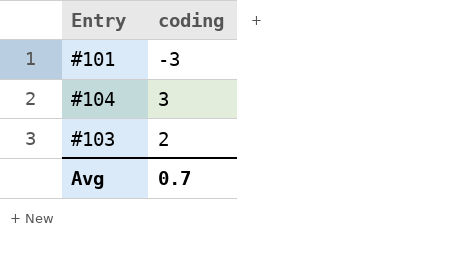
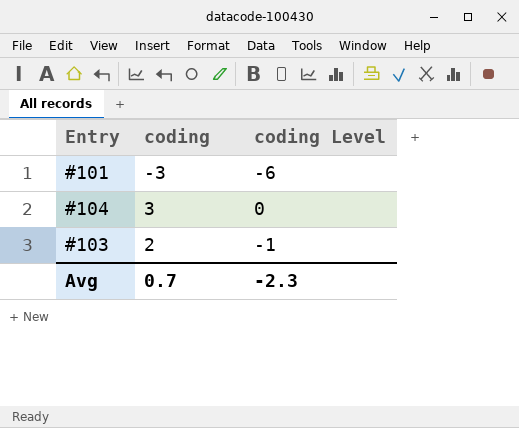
column coding Level | formula: none -> [coding] - 3

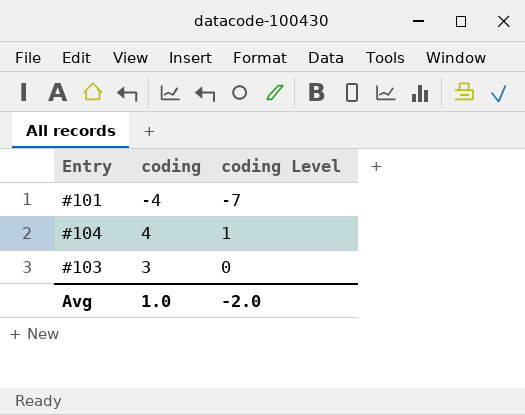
#101 | coding: -3 -> -4
#101 | coding Level: -6 -> -7
#104 | coding: 3 -> 4
#104 | coding Level: 0 -> 1
#103 | coding: 2 -> 3
#103 | coding Level: -1 -> 0
Avg | coding: 0.7 -> 1.0
Avg | coding Level: -2.3 -> -2.0

